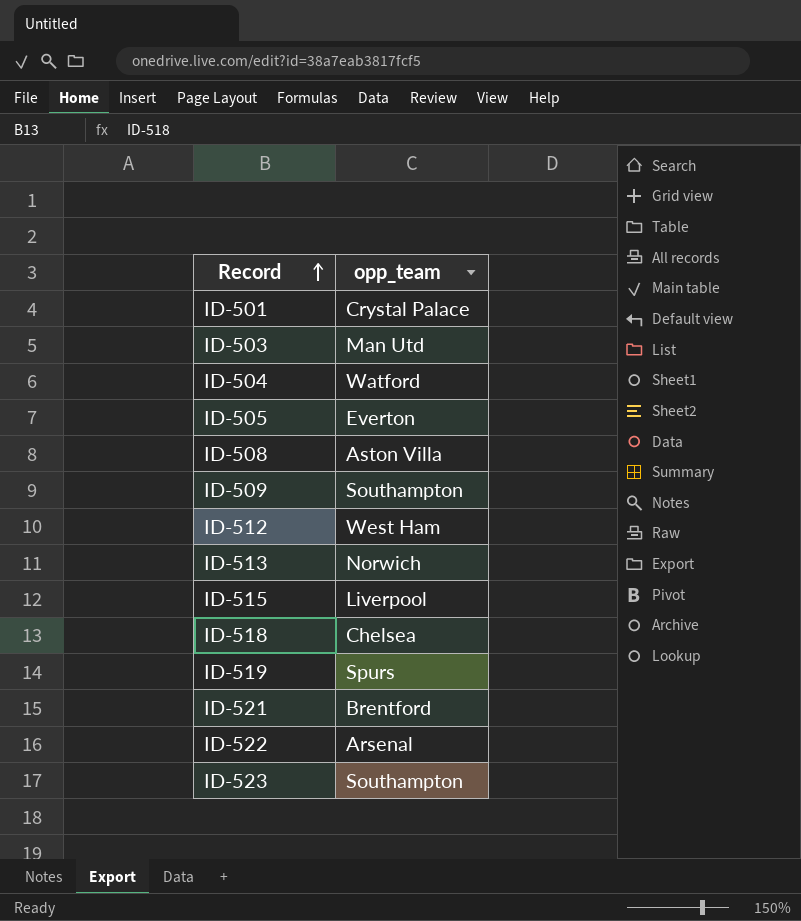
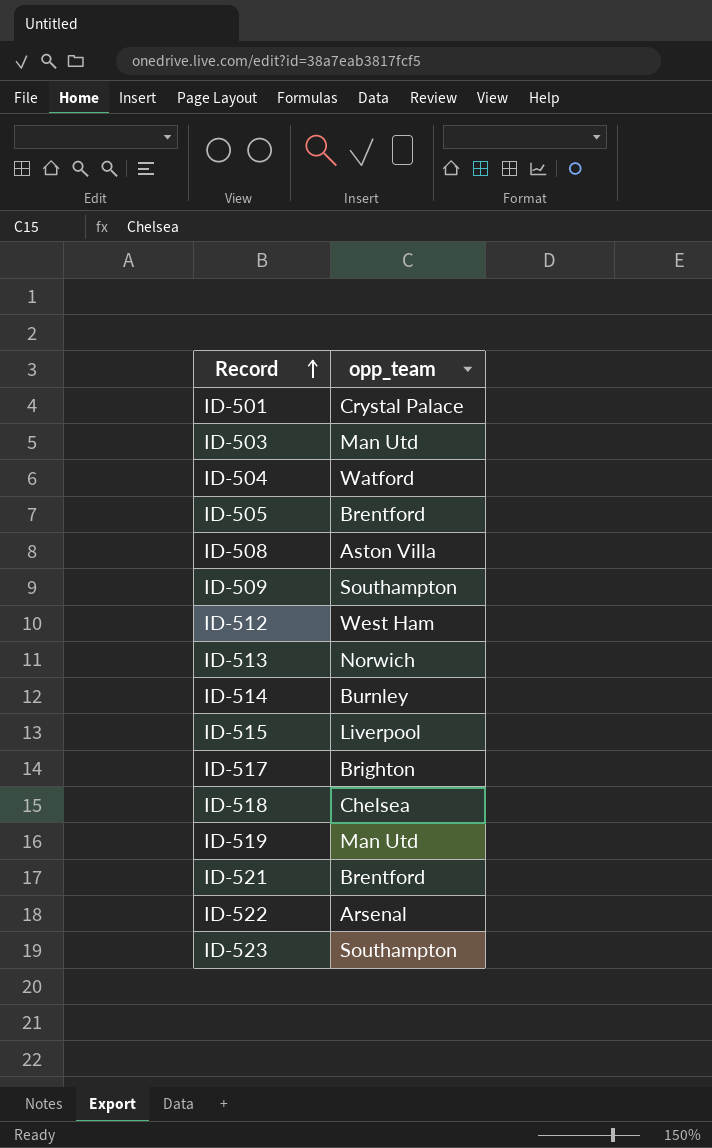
ID-505 | opp_team: Everton -> Brentford
row ID-514: none -> Burnley
row ID-517: none -> Brighton
ID-519 | opp_team: Spurs -> Man Utd

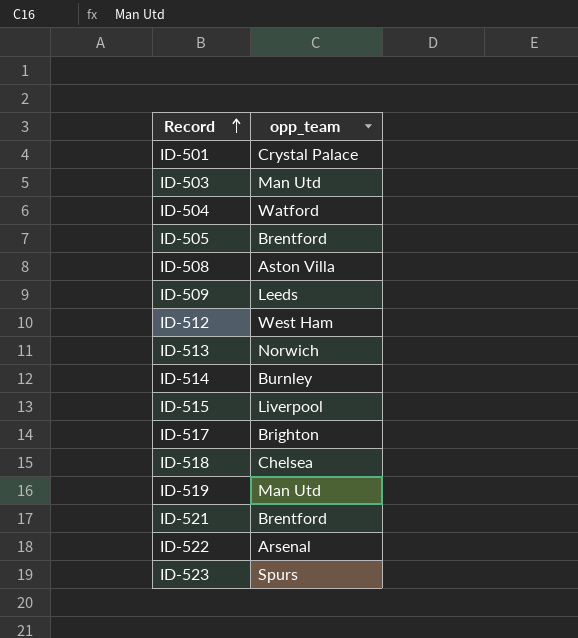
ID-509 | opp_team: Southampton -> Leeds
ID-523 | opp_team: Southampton -> Spurs

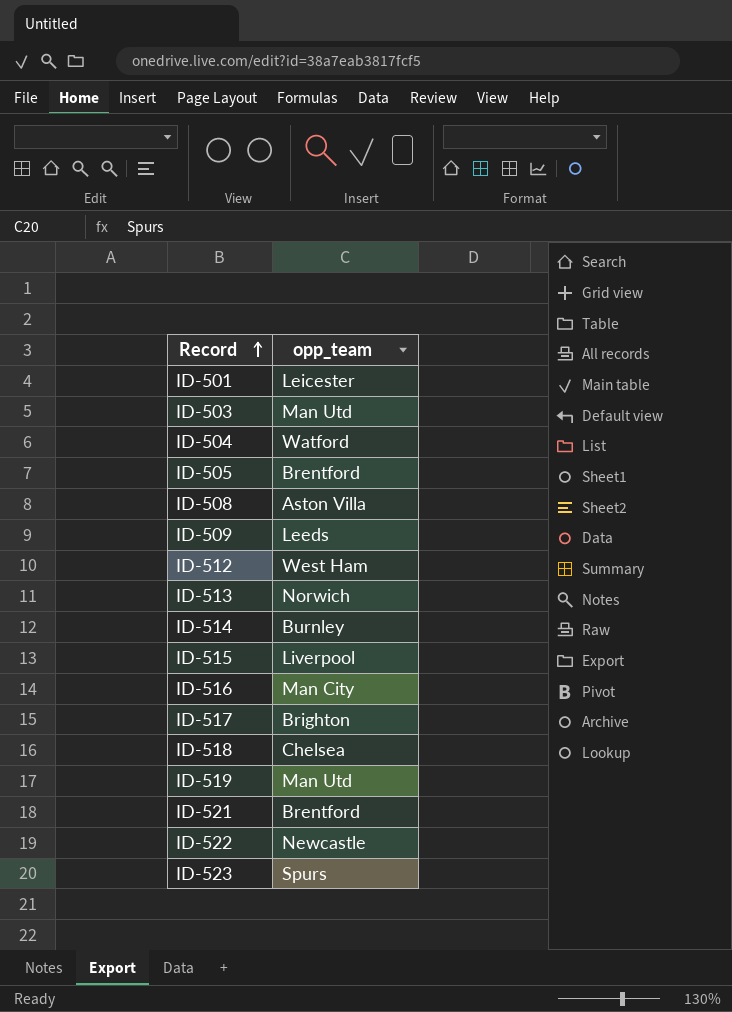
ID-501 | opp_team: Crystal Palace -> Leicester
row ID-516: none -> Man City
ID-522 | opp_team: Arsenal -> Newcastle

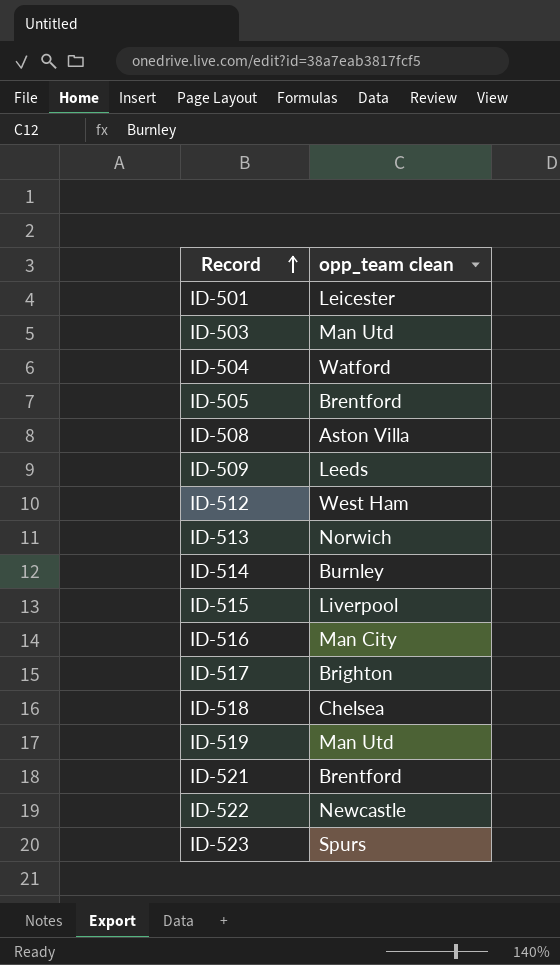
column name: opp_team -> opp_team clean

